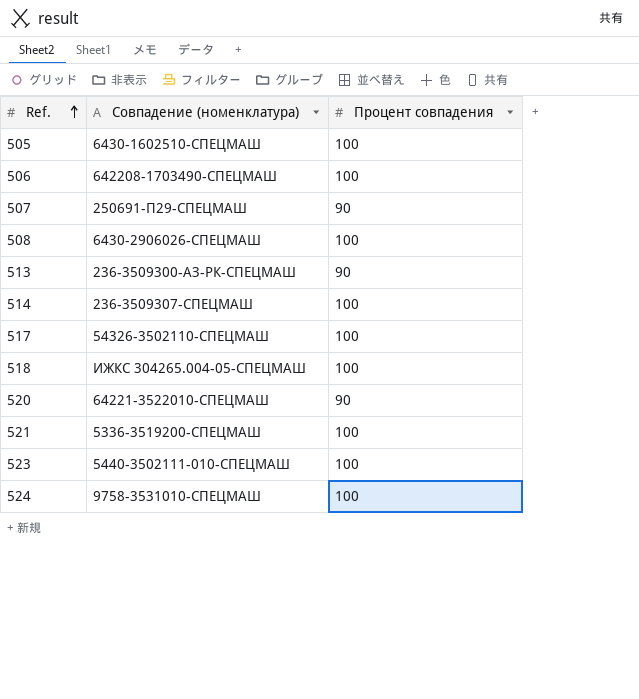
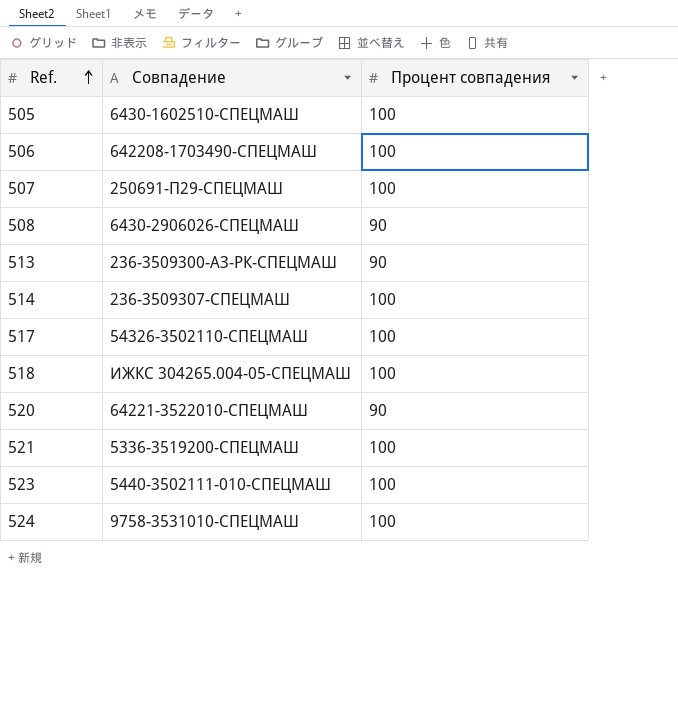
column name: Совпадение (номенклатура) -> Совпадение
507 | Процент совпадения: 90 -> 100
508 | Процент совпадения: 100 -> 90

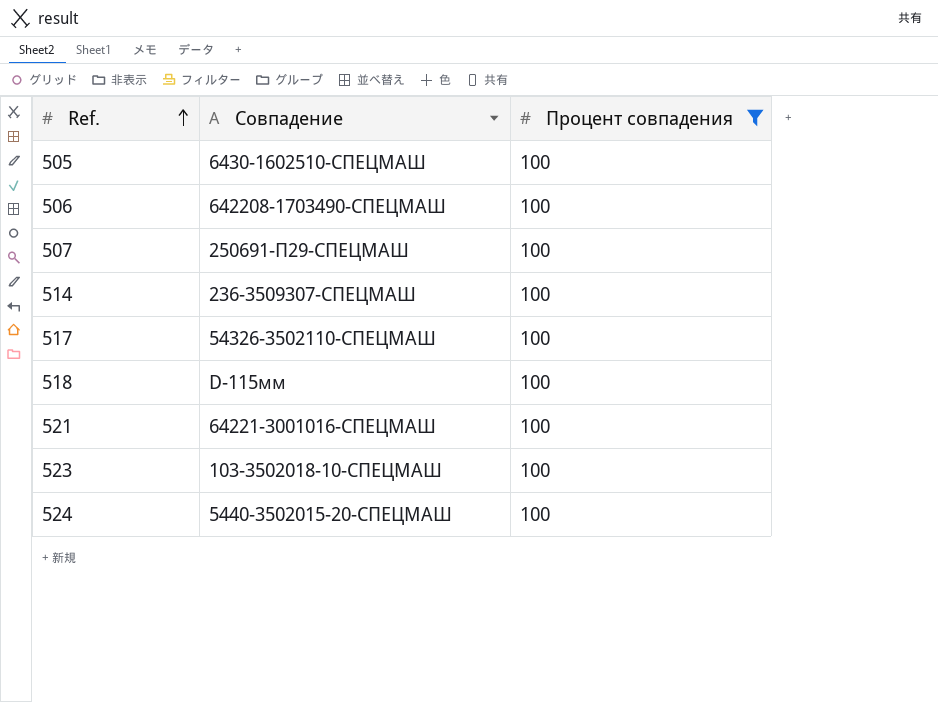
filter: none -> Процент совпадения = 100
518 | Совпадение: ИЖКС 304265.004-05-СПЕЦМАШ -> D-115мм
521 | Совпадение: 5336-3519200-СПЕЦМАШ -> 64221-3001016-СПЕЦМАШ
523 | Совпадение: 5440-3502111-010-СПЕЦМАШ -> 103-3502018-10-СПЕЦМАШ
524 | Совпадение: 9758-3531010-СПЕЦМАШ -> 5440-3502015-20-СПЕЦМАШ

